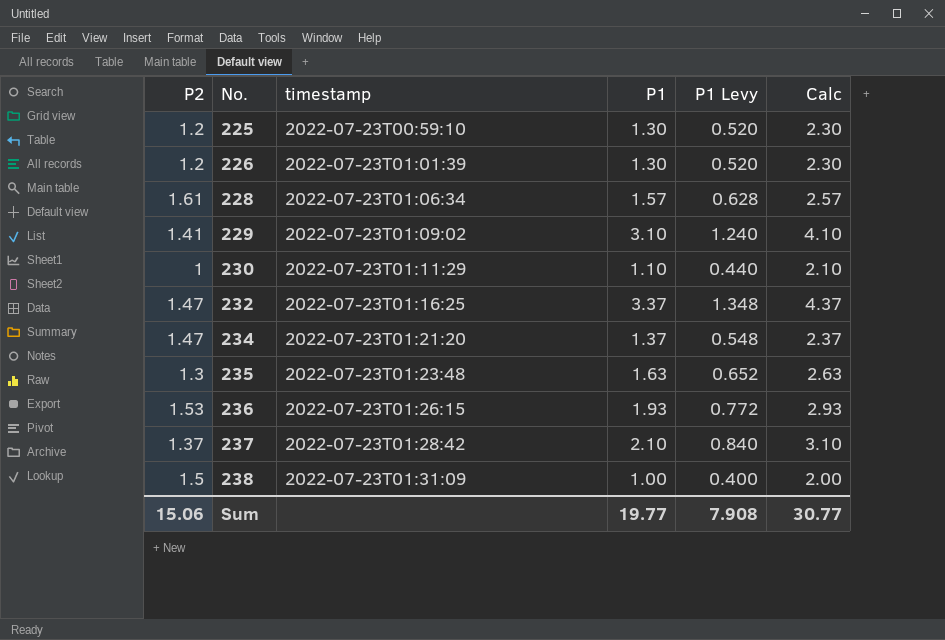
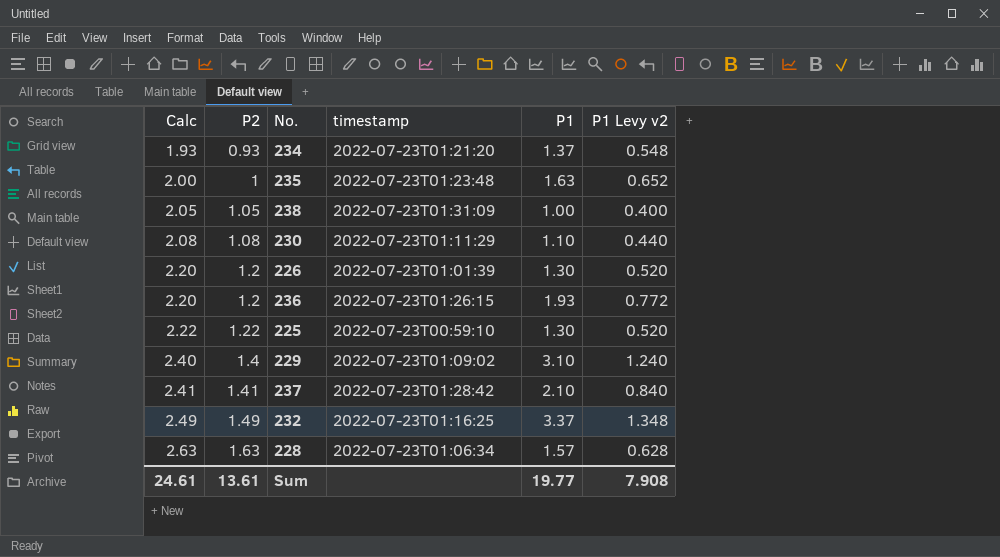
row order: No. ascending -> Calc ascending
column Calc | formula: [P1] + 1 -> [P2] + 1
column Calc | position: 6 -> 1
column name: P1 Levy -> P1 Levy v2
234 | P2: 1.47 -> 0.93
235 | P2: 1.3 -> 1
238 | P2: 1.5 -> 1.05
230 | P2: 1 -> 1.08
236 | P2: 1.53 -> 1.2
225 | P2: 1.2 -> 1.22
229 | P2: 1.41 -> 1.4
237 | P2: 1.37 -> 1.41
232 | P2: 1.47 -> 1.49
228 | P2: 1.61 -> 1.63
Sum | Calc: 30.77 -> 24.61
Sum | P2: 15.06 -> 13.61

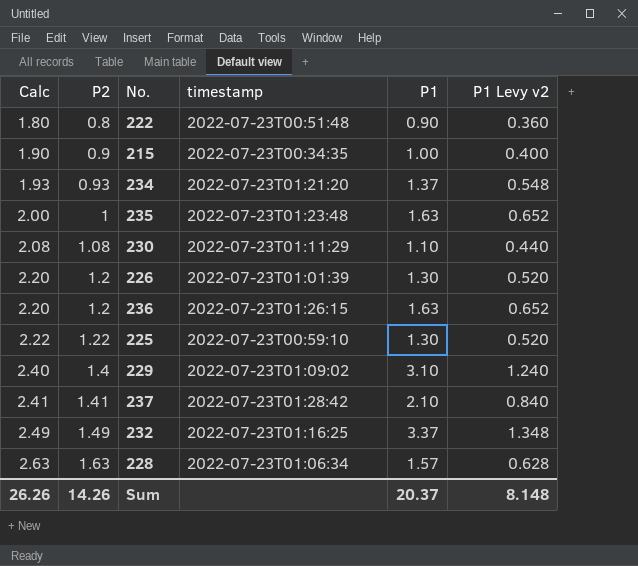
row 238: 2.05 | 1.05 | 2022-07-23T01:31:09 | 1.00 | 0.400 -> none
row 222: none -> 1.80 | 0.8 | 2022-07-23T00:51:48 | 0.90 | 0.360
row 215: none -> 1.90 | 0.9 | 2022-07-23T00:34:35 | 1.00 | 0.400
236 | P1: 1.93 -> 1.63
236 | P1 Levy v2: 0.772 -> 0.652
Sum | Calc: 24.61 -> 26.26
Sum | P2: 13.61 -> 14.26
Sum | P1: 19.77 -> 20.37
Sum | P1 Levy v2: 7.908 -> 8.148

